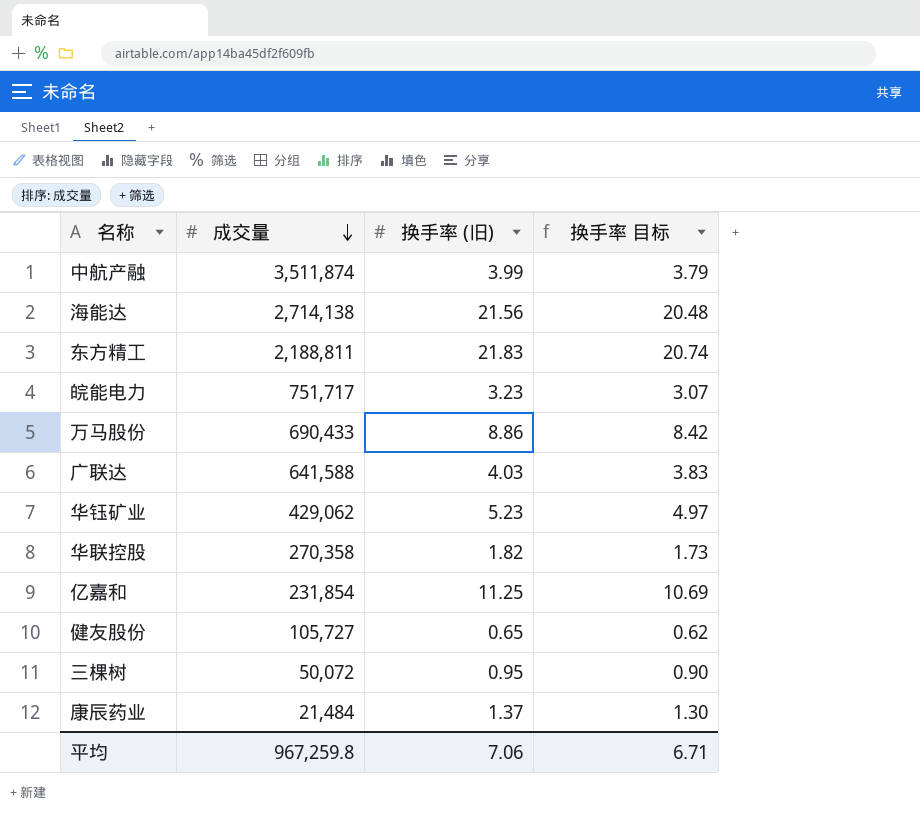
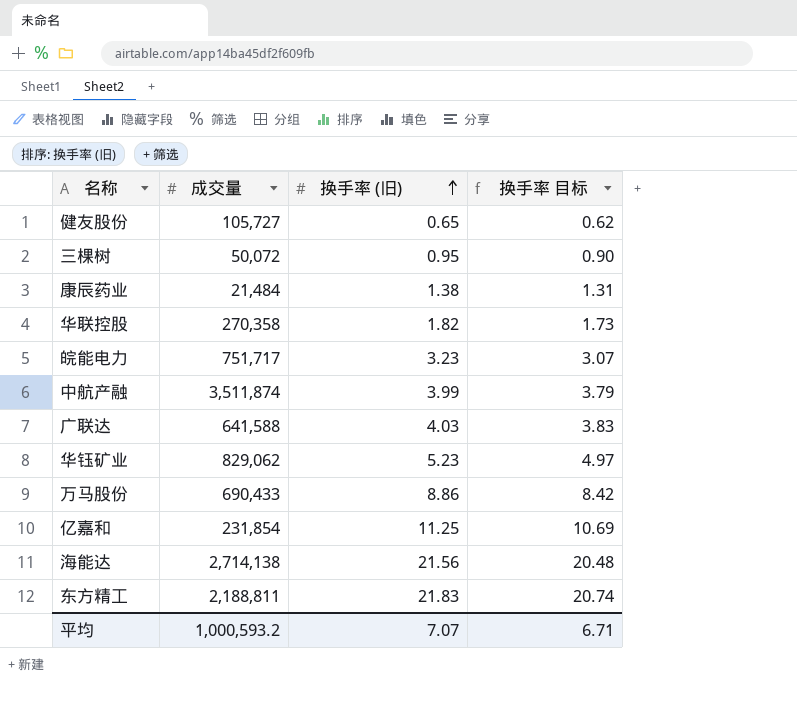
row order: 成交量 descending -> 换手率 (旧) ascending
康辰药业 | 换手率 (旧): 1.37 -> 1.38
康辰药业 | 换手率 目标: 1.30 -> 1.31
华钰矿业 | 成交量: 429,062 -> 829,062
平均 | 成交量: 967,259.8 -> 1,000,593.2
平均 | 换手率 (旧): 7.06 -> 7.07

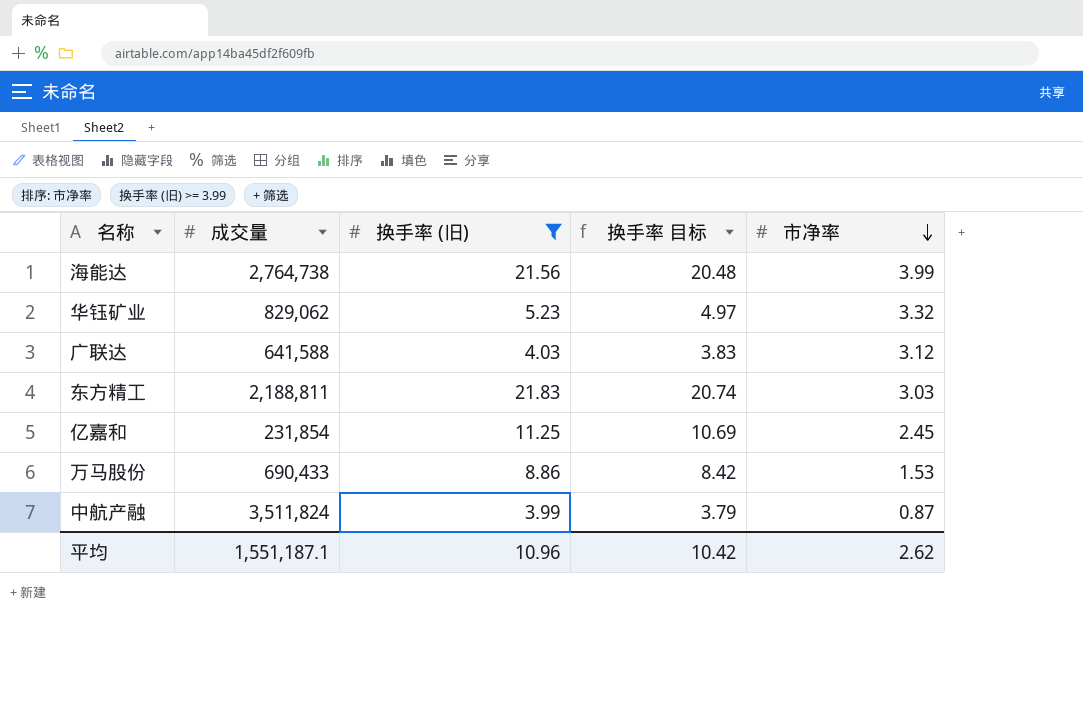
filter: none -> 换手率 (旧) >= 3.99
row order: 换手率 (旧) ascending -> 市净率 descending
column 市净率 | position: none -> 5
海能达 | 成交量: 2,714,138 -> 2,764,738
中航产融 | 成交量: 3,511,874 -> 3,511,824
平均 | 成交量: 1,000,593.2 -> 1,551,187.1
平均 | 换手率 (旧): 7.07 -> 10.96
平均 | 换手率 目标: 6.71 -> 10.42

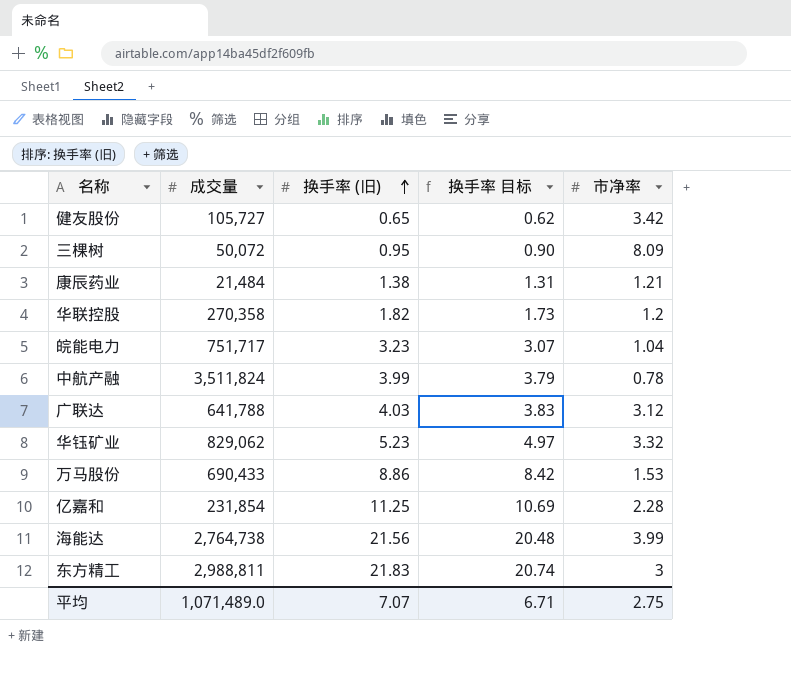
filter: 换手率 (旧) >= 3.99 -> none
row order: 市净率 descending -> 换手率 (旧) ascending
中航产融 | 市净率: 0.87 -> 0.78
广联达 | 成交量: 641,588 -> 641,788
亿嘉和 | 市净率: 2.45 -> 2.28
东方精工 | 成交量: 2,188,811 -> 2,988,811
东方精工 | 市净率: 3.03 -> 3
平均 | 成交量: 1,551,187.1 -> 1,071,489.0
平均 | 换手率 (旧): 10.96 -> 7.07
平均 | 换手率 目标: 10.42 -> 6.71
平均 | 市净率: 2.62 -> 2.75

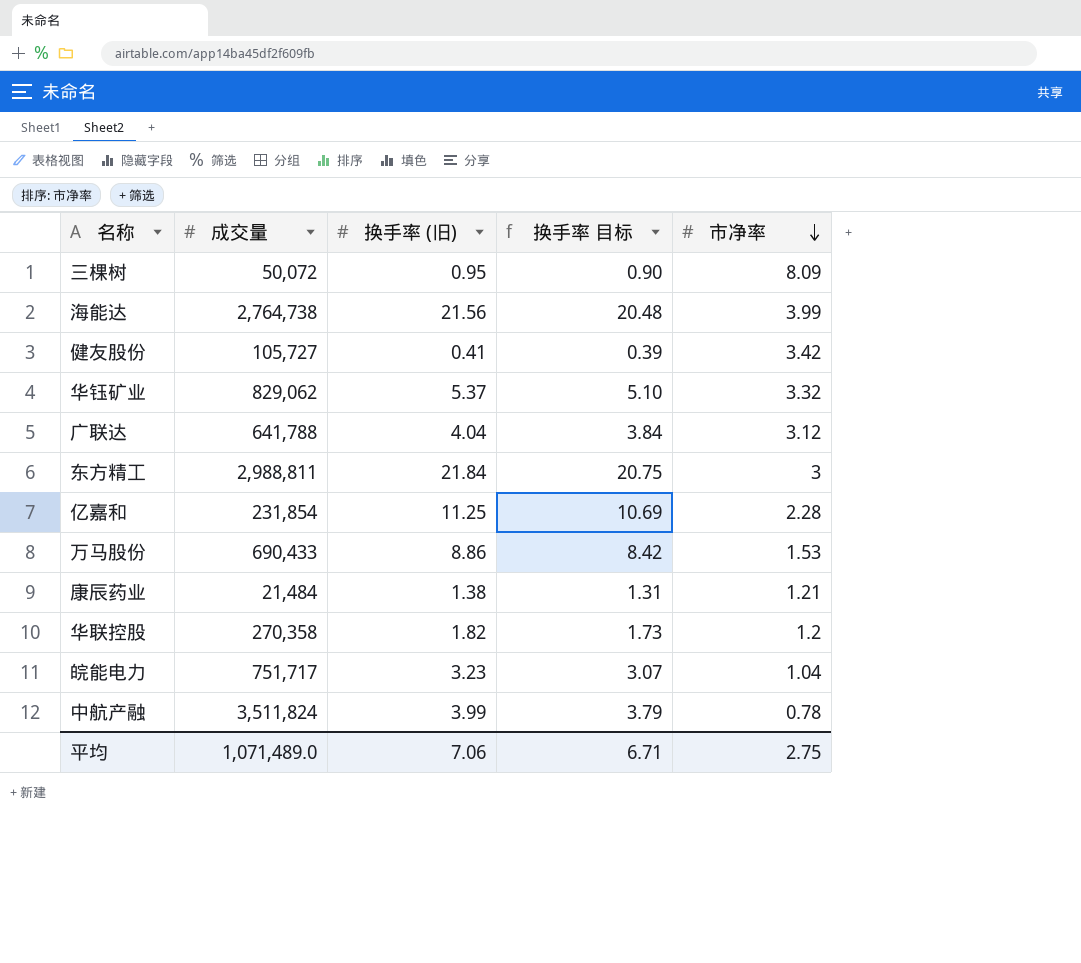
row order: 换手率 (旧) ascending -> 市净率 descending
健友股份 | 换手率 (旧): 0.65 -> 0.41
健友股份 | 换手率 目标: 0.62 -> 0.39
华钰矿业 | 换手率 (旧): 5.23 -> 5.37
华钰矿业 | 换手率 目标: 4.97 -> 5.10
广联达 | 换手率 (旧): 4.03 -> 4.04
广联达 | 换手率 目标: 3.83 -> 3.84
东方精工 | 换手率 (旧): 21.83 -> 21.84
东方精工 | 换手率 目标: 20.74 -> 20.75
平均 | 换手率 (旧): 7.07 -> 7.06

